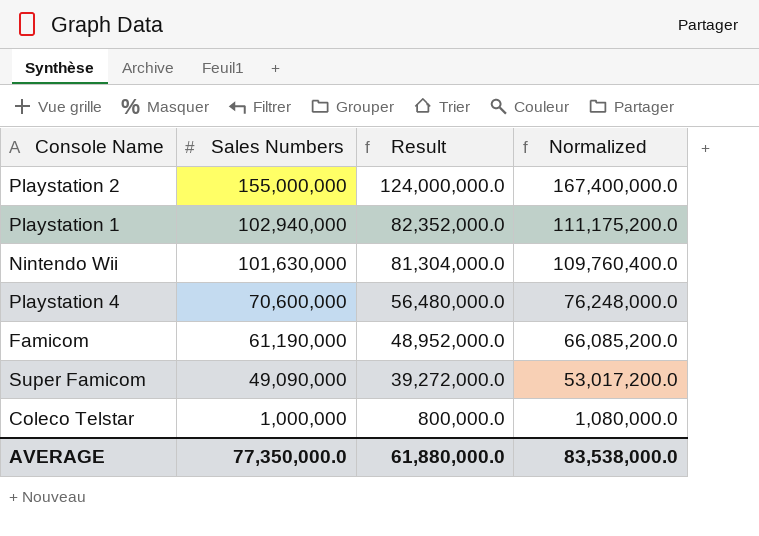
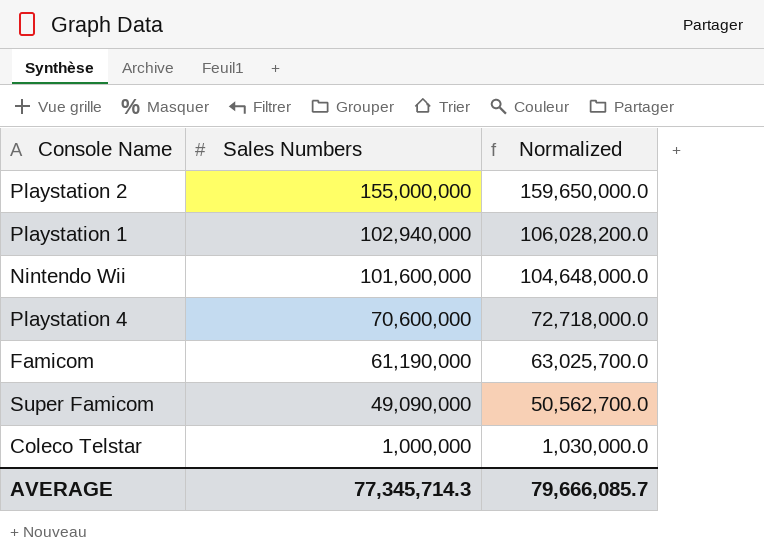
column Result | formula: [Sales Numbers] * 0.8 -> none
column Normalized | formula: [Sales Numbers] * 1.08 -> [Sales Numbers] * 1.03
Nintendo Wii | Sales Numbers: 101,630,000 -> 101,600,000
AVERAGE | Sales Numbers: 77,350,000.0 -> 77,345,714.3
AVERAGE | Normalized: 83,538,000.0 -> 79,666,085.7

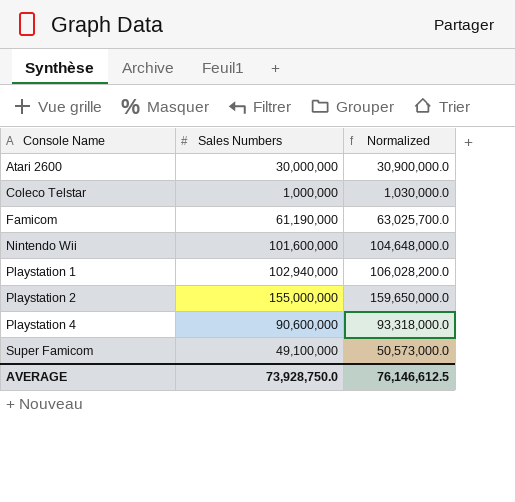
row order: Sales Numbers descending -> Console Name ascending
row Atari 2600: none -> 30,000,000 | 30,900,000.0
Playstation 4 | Sales Numbers: 70,600,000 -> 90,600,000
Playstation 4 | Normalized: 72,718,000.0 -> 93,318,000.0
Super Famicom | Sales Numbers: 49,090,000 -> 49,100,000
Super Famicom | Normalized: 50,562,700.0 -> 50,573,000.0
AVERAGE | Sales Numbers: 77,345,714.3 -> 73,928,750.0
AVERAGE | Normalized: 79,666,085.7 -> 76,146,612.5

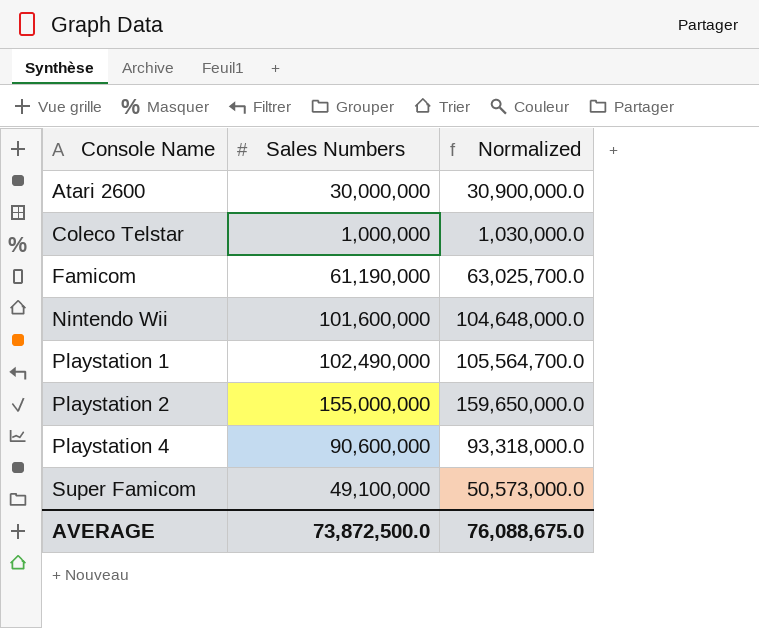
Playstation 1 | Sales Numbers: 102,940,000 -> 102,490,000
Playstation 1 | Normalized: 106,028,200.0 -> 105,564,700.0
AVERAGE | Sales Numbers: 73,928,750.0 -> 73,872,500.0
AVERAGE | Normalized: 76,146,612.5 -> 76,088,675.0

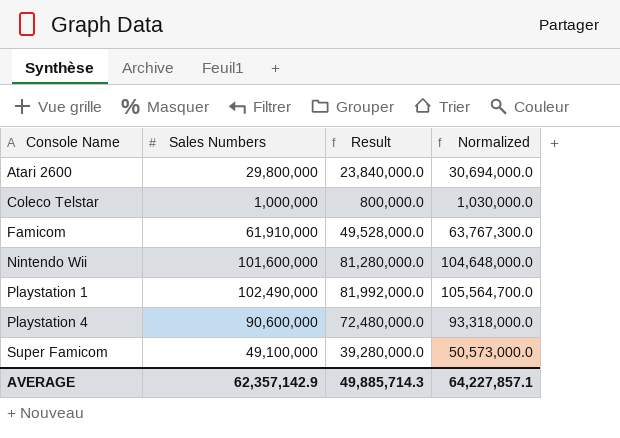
column Result | formula: none -> [Sales Numbers] * 0.8
row Playstation 2: 155,000,000 | 159,650,000.0 -> none
Atari 2600 | Sales Numbers: 30,000,000 -> 29,800,000
Atari 2600 | Normalized: 30,900,000.0 -> 30,694,000.0
Famicom | Sales Numbers: 61,190,000 -> 61,910,000
Famicom | Normalized: 63,025,700.0 -> 63,767,300.0
AVERAGE | Sales Numbers: 73,872,500.0 -> 62,357,142.9
AVERAGE | Normalized: 76,088,675.0 -> 64,227,857.1

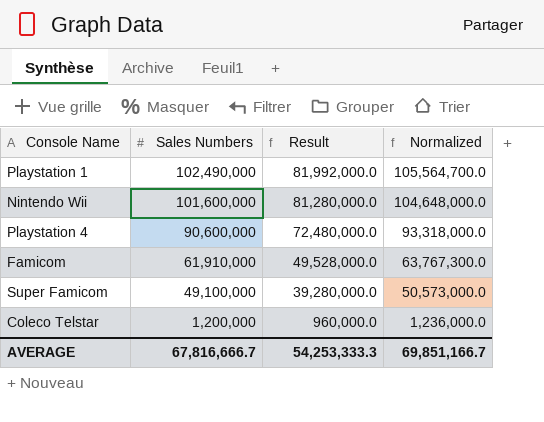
row order: Console Name ascending -> Sales Numbers descending
row Atari 2600: 29,800,000 | 23,840,000.0 | 30,694,000.0 -> none
Coleco Telstar | Sales Numbers: 1,000,000 -> 1,200,000
Coleco Telstar | Result: 800,000.0 -> 960,000.0
Coleco Telstar | Normalized: 1,030,000.0 -> 1,236,000.0
AVERAGE | Sales Numbers: 62,357,142.9 -> 67,816,666.7
AVERAGE | Result: 49,885,714.3 -> 54,253,333.3
AVERAGE | Normalized: 64,227,857.1 -> 69,851,166.7

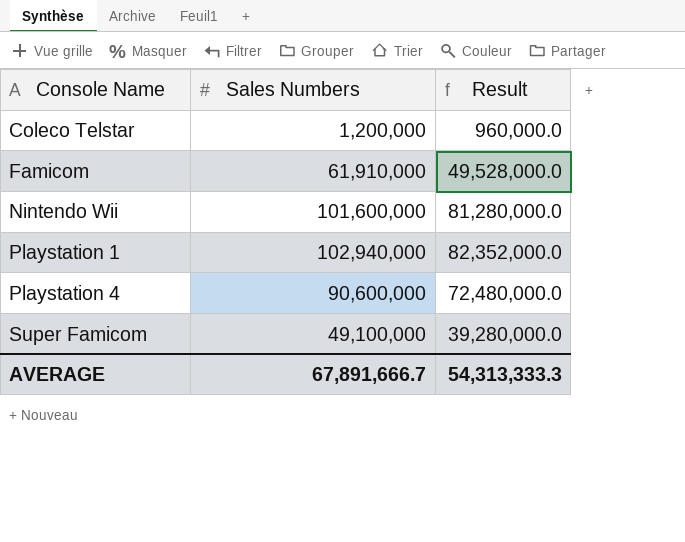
row order: Sales Numbers descending -> Console Name ascending
column Normalized | formula: [Sales Numbers] * 1.03 -> none
Playstation 1 | Sales Numbers: 102,490,000 -> 102,940,000
Playstation 1 | Result: 81,992,000.0 -> 82,352,000.0
AVERAGE | Sales Numbers: 67,816,666.7 -> 67,891,666.7
AVERAGE | Result: 54,253,333.3 -> 54,313,333.3

